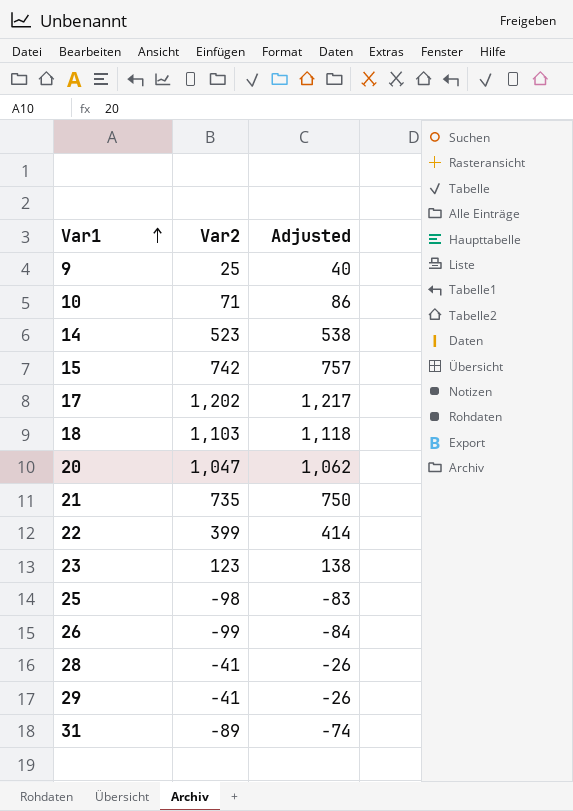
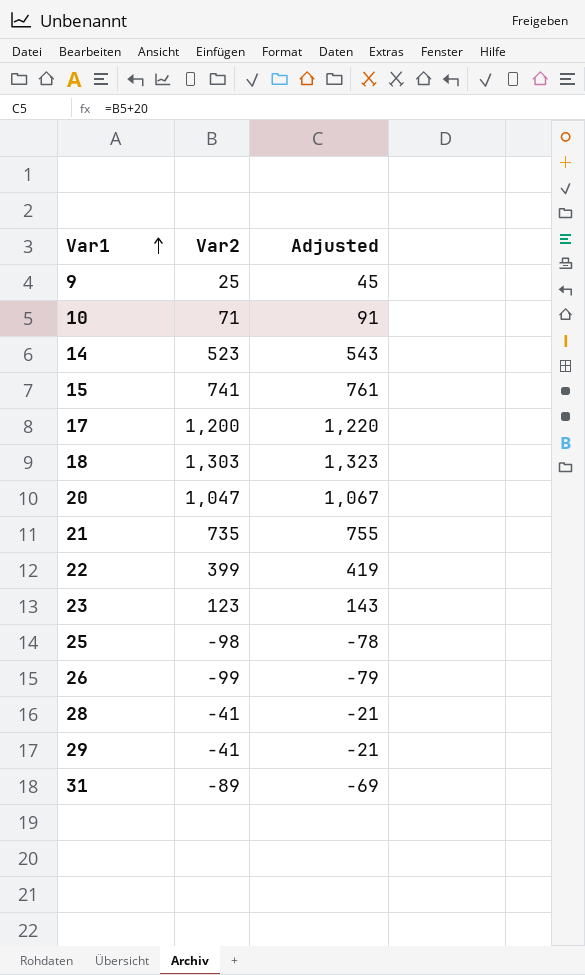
column Adjusted | formula: [Var2] + 15 -> [Var2] + 20
15 | Var2: 742 -> 741
17 | Var2: 1,202 -> 1,200
18 | Var2: 1,103 -> 1,303

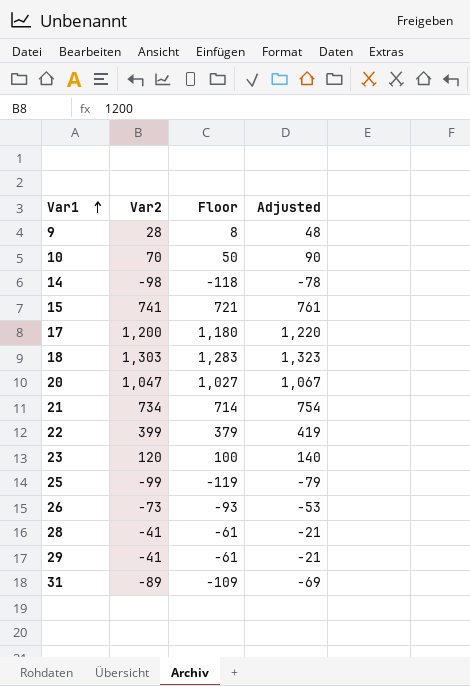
column Floor | formula: none -> [Var2] - 20
9 | Var2: 25 -> 28
9 | Adjusted: 45 -> 48
10 | Var2: 71 -> 70
10 | Adjusted: 91 -> 90
14 | Var2: 523 -> -98
14 | Adjusted: 543 -> -78
21 | Var2: 735 -> 734
21 | Adjusted: 755 -> 754
23 | Var2: 123 -> 120
23 | Adjusted: 143 -> 140
25 | Var2: -98 -> -99
25 | Adjusted: -78 -> -79
26 | Var2: -99 -> -73
26 | Adjusted: -79 -> -53

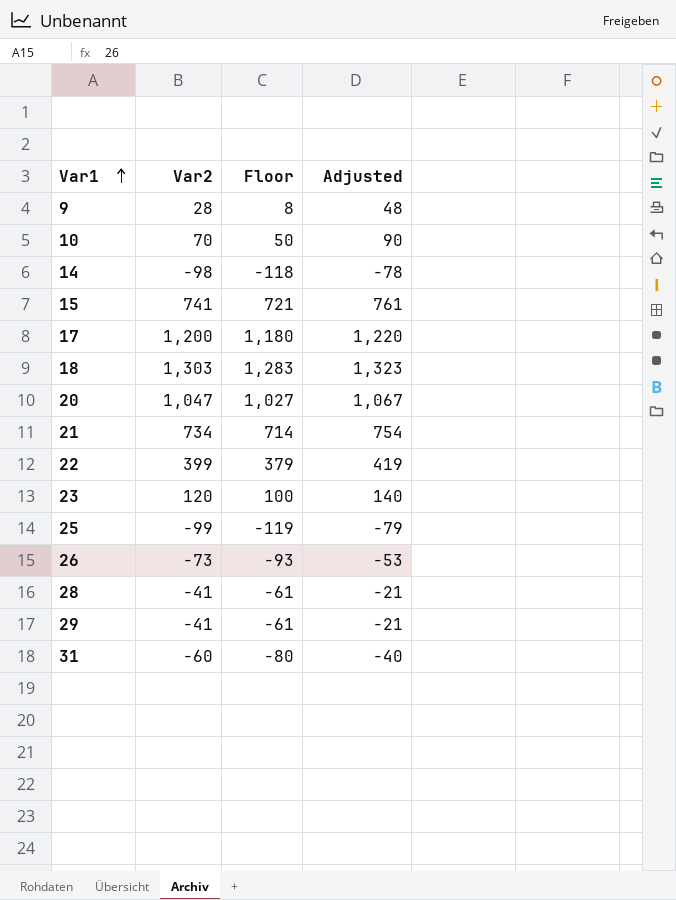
31 | Var2: -89 -> -60
31 | Floor: -109 -> -80
31 | Adjusted: -69 -> -40

